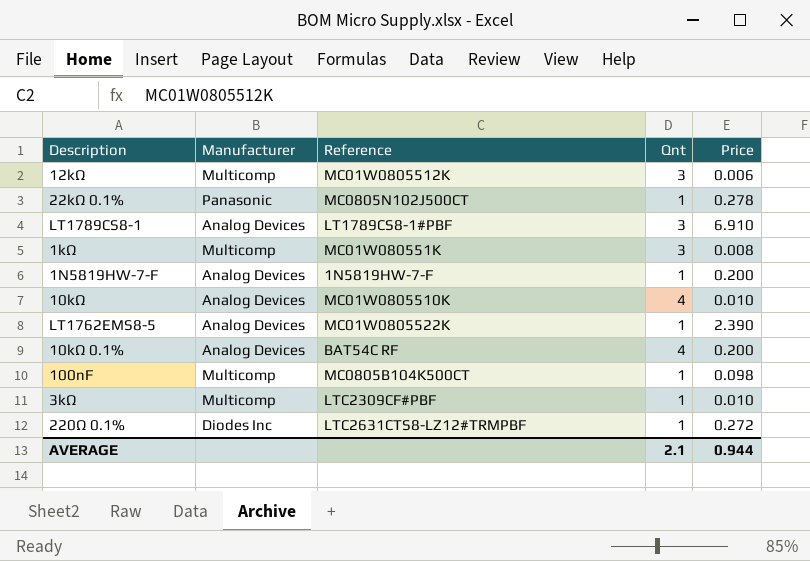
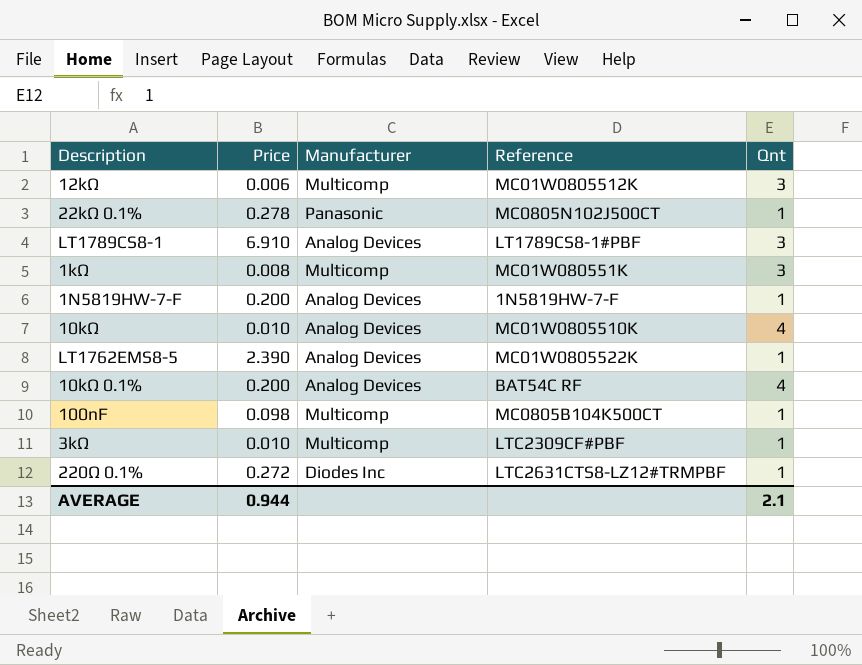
column Price | position: 5 -> 2

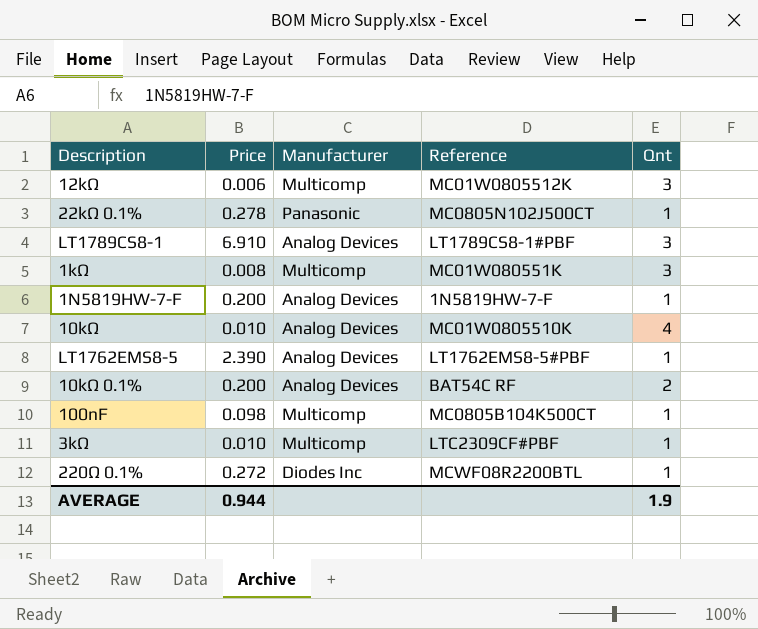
LT1762EMS8-5 | Reference: MC01W0805522K -> LT1762EMS8-5#PBF
10kΩ 0.1% | Qnt: 4 -> 2
220Ω 0.1% | Reference: LTC2631CTS8-LZ12#TRMPBF -> MCWF08R2200BTL
AVERAGE | Qnt: 2.1 -> 1.9

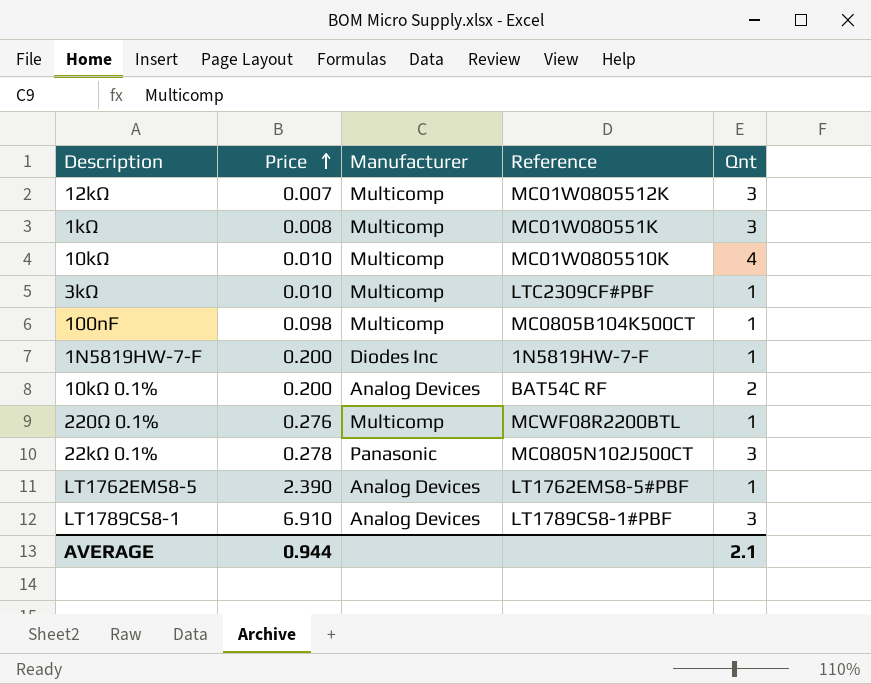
row order: none -> Price ascending
12kΩ | Price: 0.006 -> 0.007
10kΩ | Manufacturer: Analog Devices -> Multicomp
1N5819HW-7-F | Manufacturer: Analog Devices -> Diodes Inc
220Ω 0.1% | Price: 0.272 -> 0.276
220Ω 0.1% | Manufacturer: Diodes Inc -> Multicomp
22kΩ 0.1% | Qnt: 1 -> 3
AVERAGE | Qnt: 1.9 -> 2.1

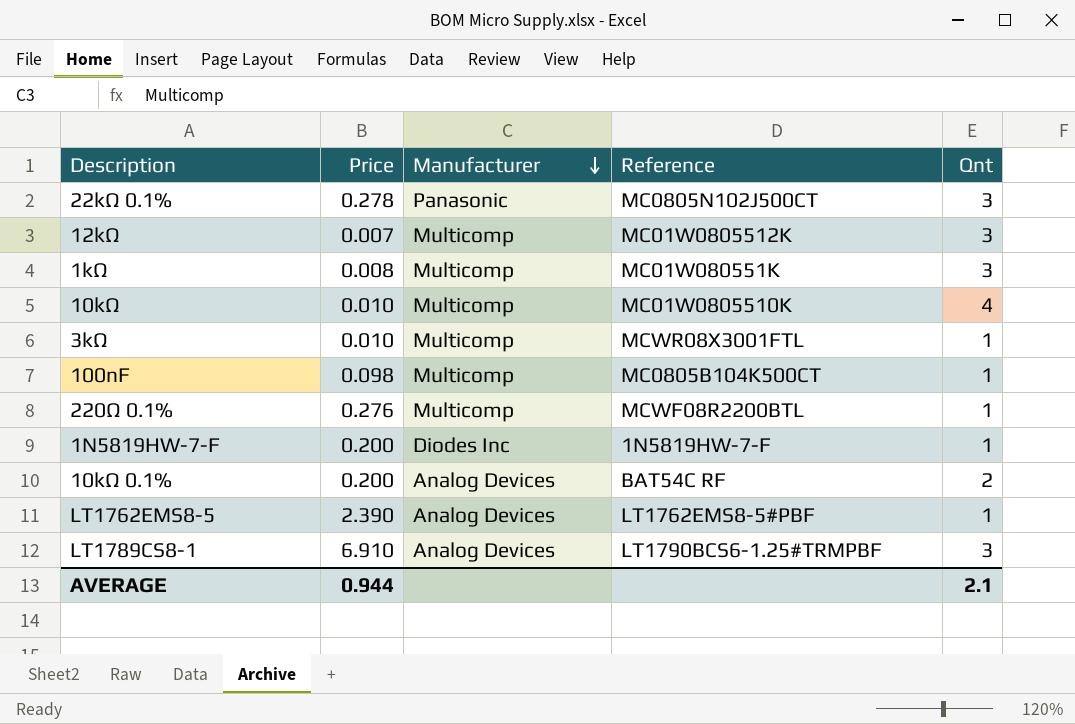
row order: Price ascending -> Manufacturer descending
3kΩ | Reference: LTC2309CF#PBF -> MCWR08X3001FTL
LT1789CS8-1 | Reference: LT1789CS8-1#PBF -> LT1790BCS6-1.25#TRMPBF

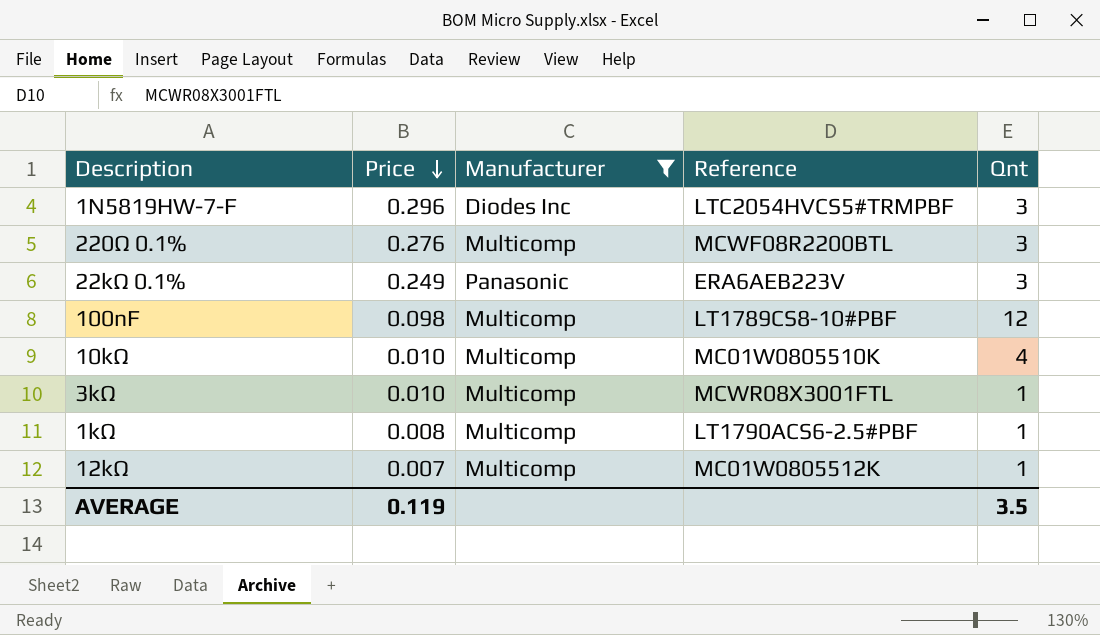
filter: none -> Manufacturer != Analog Devices
row order: Manufacturer descending -> Price descending
1N5819HW-7-F | Price: 0.200 -> 0.296
1N5819HW-7-F | Reference: 1N5819HW-7-F -> LTC2054HVCS5#TRMPBF
1N5819HW-7-F | Qnt: 1 -> 3
220Ω 0.1% | Qnt: 1 -> 3
22kΩ 0.1% | Price: 0.278 -> 0.249
22kΩ 0.1% | Reference: MC0805N102J500CT -> ERA6AEB223V
100nF | Reference: MC0805B104K500CT -> LT1789CS8-10#PBF
100nF | Qnt: 1 -> 12
1kΩ | Reference: MC01W080551K -> LT1790ACS6-2.5#PBF
1kΩ | Qnt: 3 -> 1
12kΩ | Qnt: 3 -> 1
AVERAGE | Price: 0.944 -> 0.119
AVERAGE | Qnt: 2.1 -> 3.5

